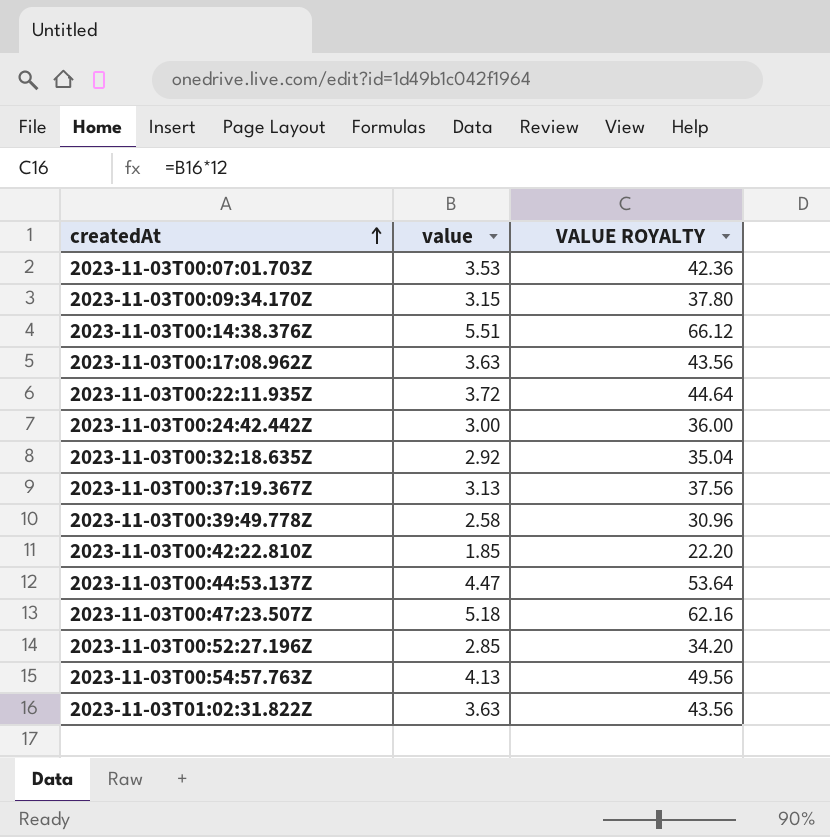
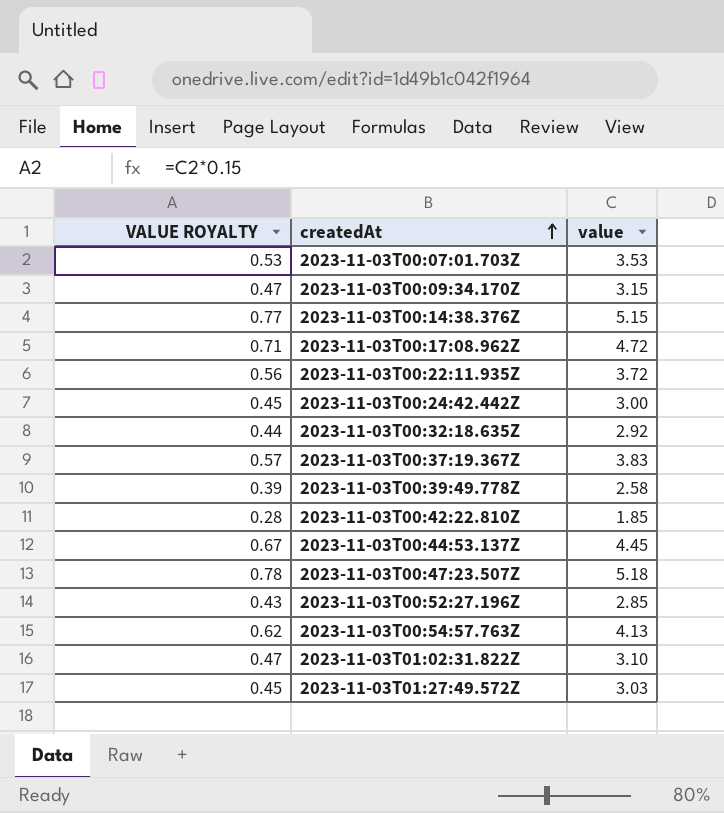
column VALUE ROYALTY | formula: [value] * 12 -> [value] * 0.15
column VALUE ROYALTY | position: 3 -> 1
2023-11-03T00:14:38.376Z | value: 5.51 -> 5.15
2023-11-03T00:17:08.962Z | value: 3.63 -> 4.72
2023-11-03T00:37:19.367Z | value: 3.13 -> 3.83
2023-11-03T00:44:53.137Z | value: 4.47 -> 4.45
2023-11-03T01:02:31.822Z | value: 3.63 -> 3.10
row 2023-11-03T01:27:49.572Z: none -> 0.45 | 3.03

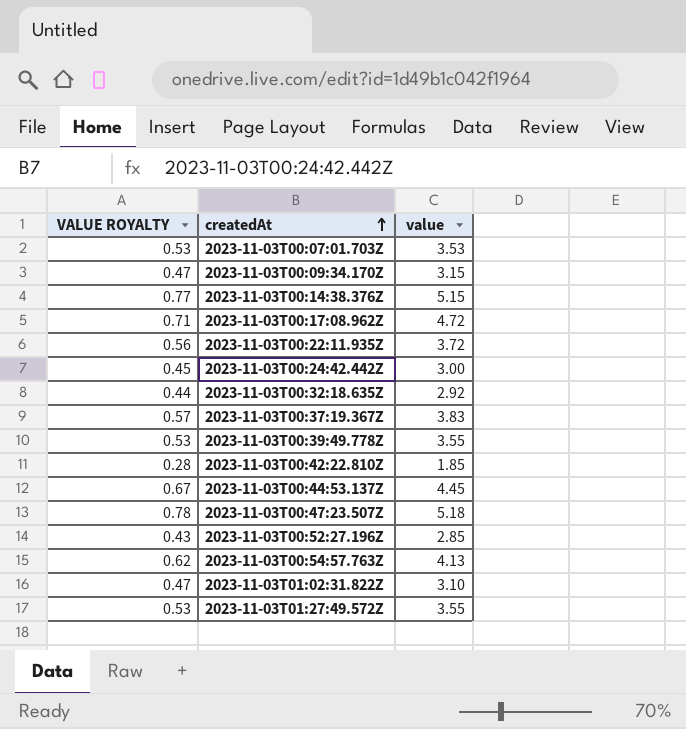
2023-11-03T00:39:49.778Z | VALUE ROYALTY: 0.39 -> 0.53
2023-11-03T00:39:49.778Z | value: 2.58 -> 3.55
2023-11-03T01:27:49.572Z | VALUE ROYALTY: 0.45 -> 0.53
2023-11-03T01:27:49.572Z | value: 3.03 -> 3.55

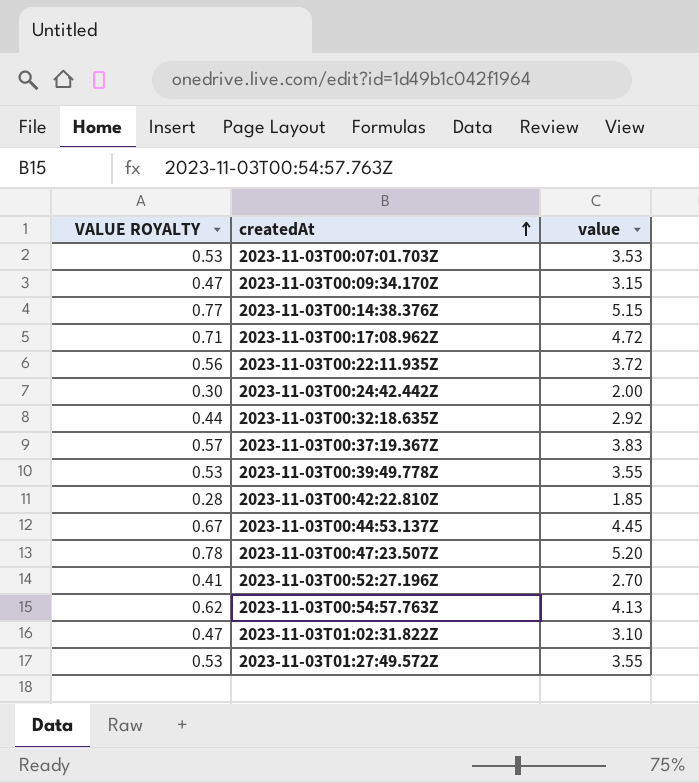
2023-11-03T00:24:42.442Z | VALUE ROYALTY: 0.45 -> 0.30
2023-11-03T00:24:42.442Z | value: 3.00 -> 2.00
2023-11-03T00:47:23.507Z | value: 5.18 -> 5.20
2023-11-03T00:52:27.196Z | VALUE ROYALTY: 0.43 -> 0.41
2023-11-03T00:52:27.196Z | value: 2.85 -> 2.70

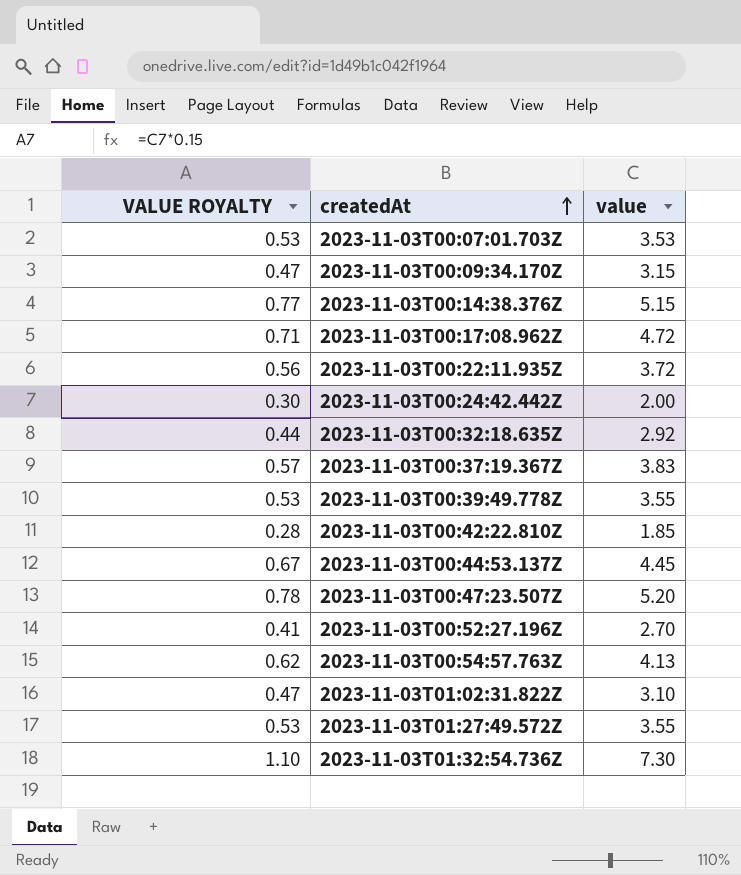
row 2023-11-03T01:32:54.736Z: none -> 1.10 | 7.30

